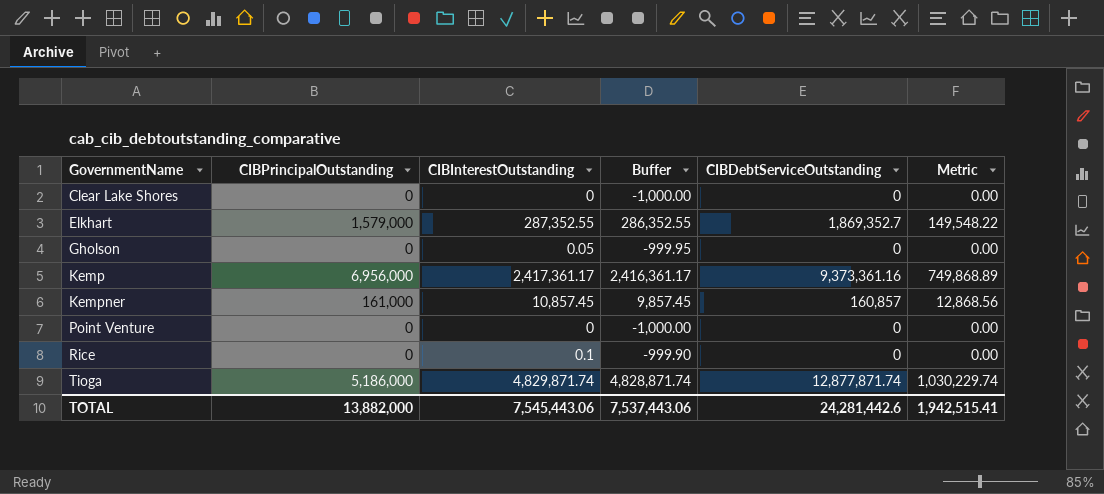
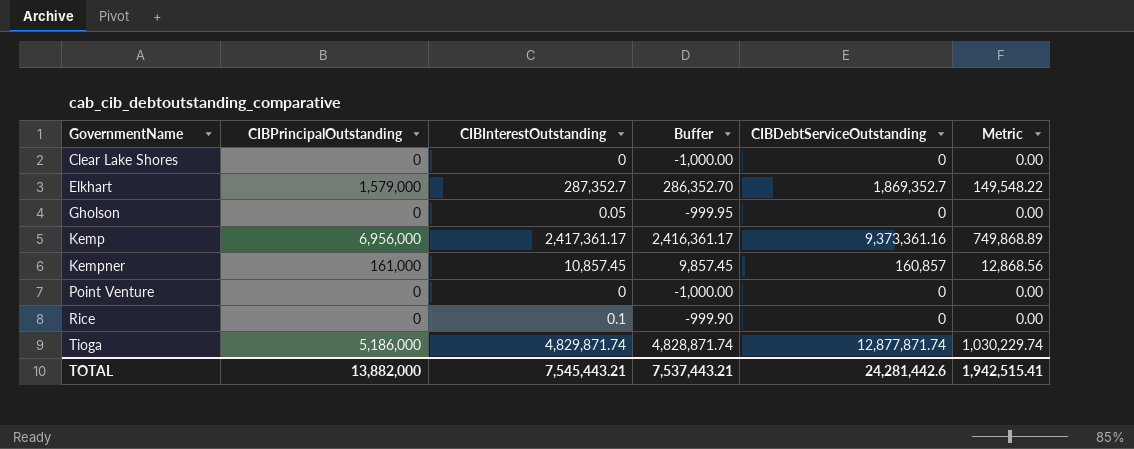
Elkhart | CIBInterestOutstanding: 287,352.55 -> 287,352.7
Elkhart | Buffer: 286,352.55 -> 286,352.70
TOTAL | CIBInterestOutstanding: 7,545,443.06 -> 7,545,443.21
TOTAL | Buffer: 7,537,443.06 -> 7,537,443.21

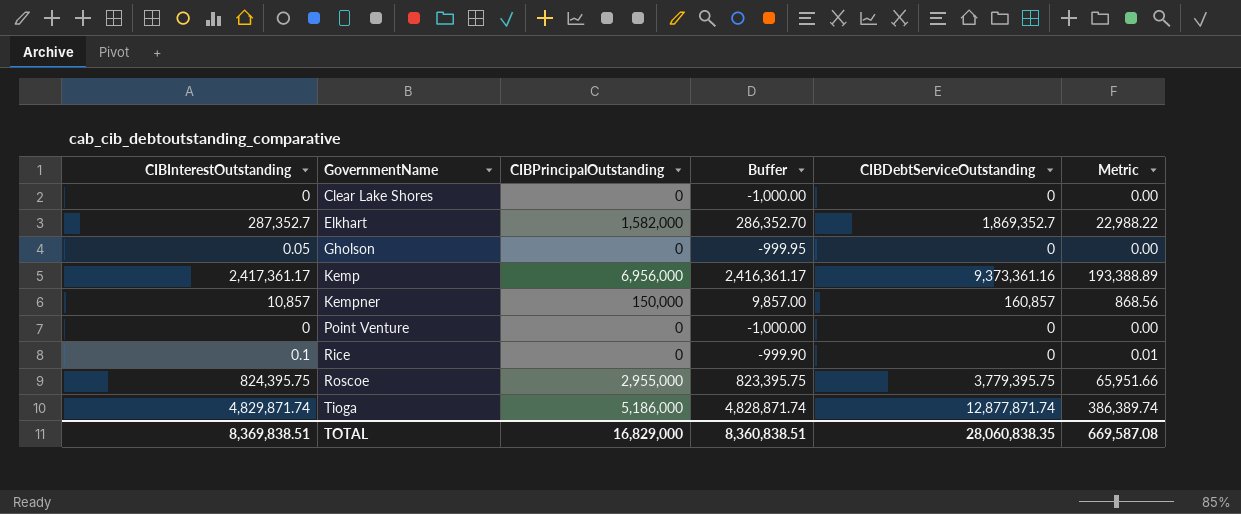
column CIBInterestOutstanding | position: 3 -> 1
column Metric | formula: [CIBDebtServiceOutstanding] * 0.08 -> [CIBInterestOutstanding] * 0.08
Elkhart | CIBPrincipalOutstanding: 1,579,000 -> 1,582,000
Kempner | CIBInterestOutstanding: 10,857.45 -> 10,857
Kempner | CIBPrincipalOutstanding: 161,000 -> 150,000
Kempner | Buffer: 9,857.45 -> 9,857.00
row Roscoe: none -> 824,395.75 | 2,955,000 | 823,395.75 | 3,779,395.75 | 65,951.66
TOTAL | CIBInterestOutstanding: 7,545,443.21 -> 8,369,838.51
TOTAL | CIBPrincipalOutstanding: 13,882,000 -> 16,829,000
TOTAL | Buffer: 7,537,443.21 -> 8,360,838.51
TOTAL | CIBDebtServiceOutstanding: 24,281,442.6 -> 28,060,838.35
TOTAL | Metric: 1,942,515.41 -> 669,587.08

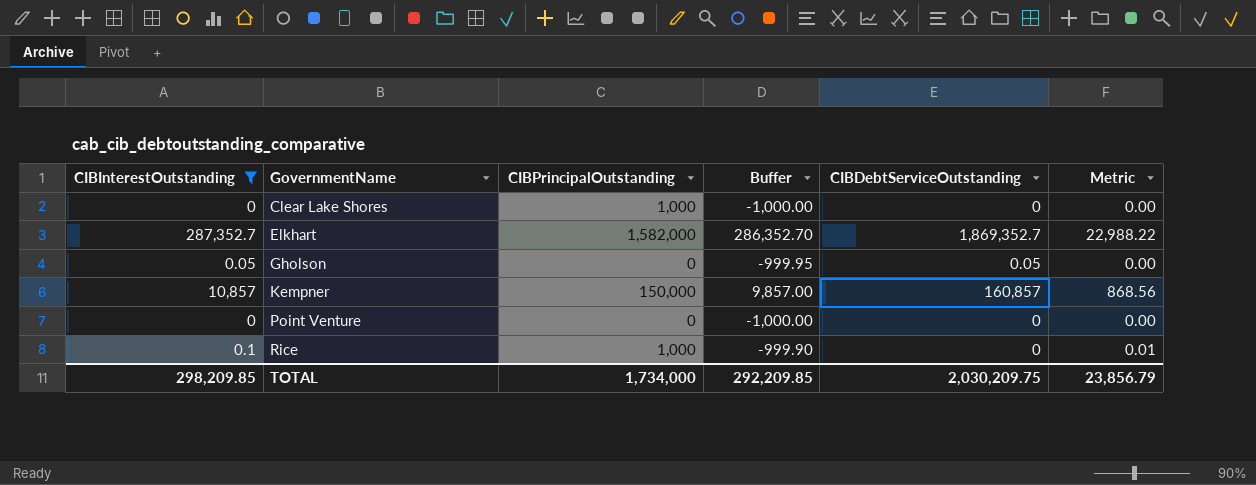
filter: none -> CIBInterestOutstanding <= 287,352.7
Clear Lake Shores | CIBPrincipalOutstanding: 0 -> 1,000
Gholson | CIBDebtServiceOutstanding: 0 -> 0.05
Rice | CIBPrincipalOutstanding: 0 -> 1,000
TOTAL | CIBInterestOutstanding: 8,369,838.51 -> 298,209.85
TOTAL | CIBPrincipalOutstanding: 16,829,000 -> 1,734,000
TOTAL | Buffer: 8,360,838.51 -> 292,209.85
TOTAL | CIBDebtServiceOutstanding: 28,060,838.35 -> 2,030,209.75
TOTAL | Metric: 669,587.08 -> 23,856.79

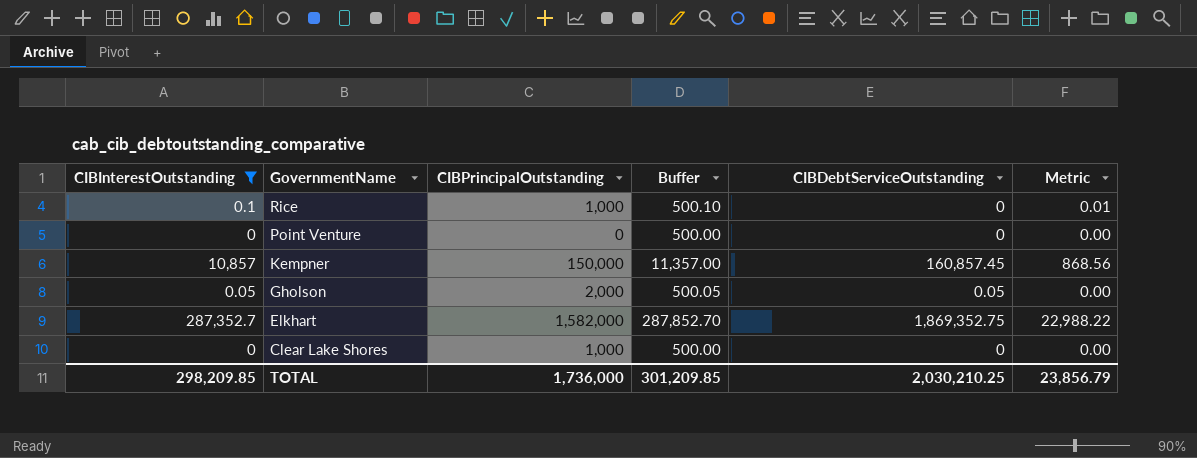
row order: GovernmentName ascending -> GovernmentName descending
column Buffer | formula: [CIBInterestOutstanding] - 1000 -> [CIBInterestOutstanding] + 500
Kempner | CIBDebtServiceOutstanding: 160,857 -> 160,857.45
Gholson | CIBPrincipalOutstanding: 0 -> 2,000
Elkhart | CIBDebtServiceOutstanding: 1,869,352.7 -> 1,869,352.75
TOTAL | CIBPrincipalOutstanding: 1,734,000 -> 1,736,000
TOTAL | Buffer: 292,209.85 -> 301,209.85
TOTAL | CIBDebtServiceOutstanding: 2,030,209.75 -> 2,030,210.25

